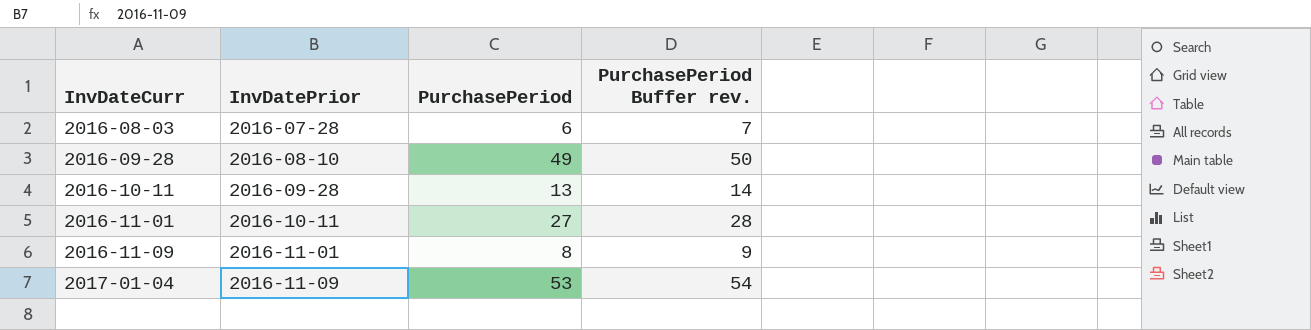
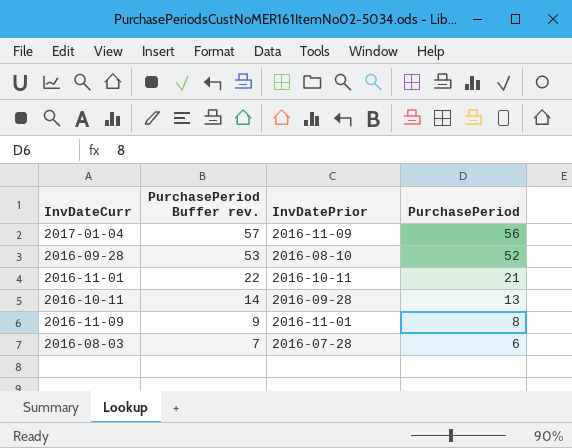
row order: InvDateCurr ascending -> PurchasePeriod Buffer rev. descending
column PurchasePeriod Buffer rev. | position: 4 -> 2
2017-01-04 | PurchasePeriod Buffer rev.: 54 -> 57
2017-01-04 | PurchasePeriod: 53 -> 56
2016-09-28 | PurchasePeriod Buffer rev.: 50 -> 53
2016-09-28 | PurchasePeriod: 49 -> 52
2016-11-01 | PurchasePeriod Buffer rev.: 28 -> 22
2016-11-01 | PurchasePeriod: 27 -> 21

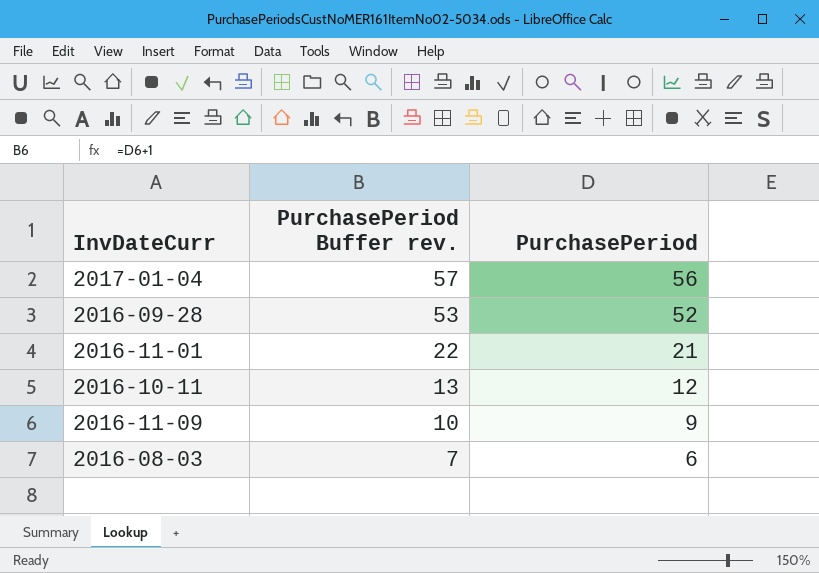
column InvDatePrior | position: 3 -> none
2016-10-11 | PurchasePeriod Buffer rev.: 14 -> 13
2016-10-11 | PurchasePeriod: 13 -> 12
2016-11-09 | PurchasePeriod Buffer rev.: 9 -> 10
2016-11-09 | PurchasePeriod: 8 -> 9

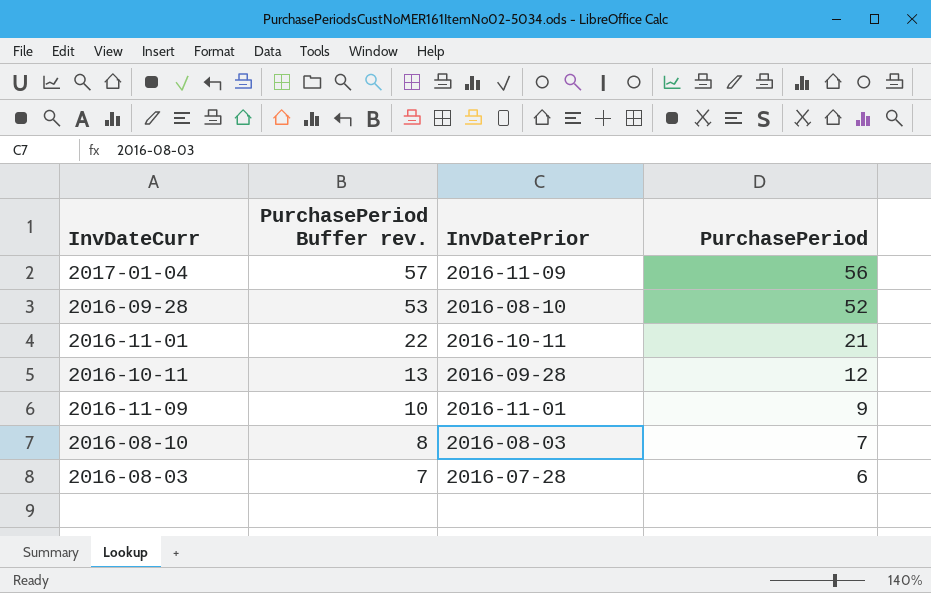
column InvDatePrior | position: none -> 3
row 2016-08-10: none -> 8 | 2016-08-03 | 7

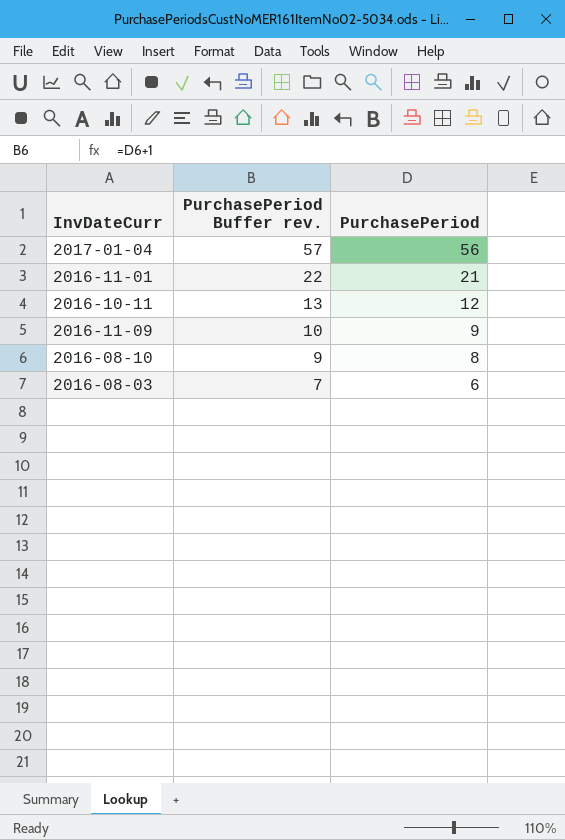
column InvDatePrior | position: 3 -> none
row 2016-09-28: 53 | 2016-08-10 | 52 -> none
2016-08-10 | PurchasePeriod Buffer rev.: 8 -> 9
2016-08-10 | PurchasePeriod: 7 -> 8

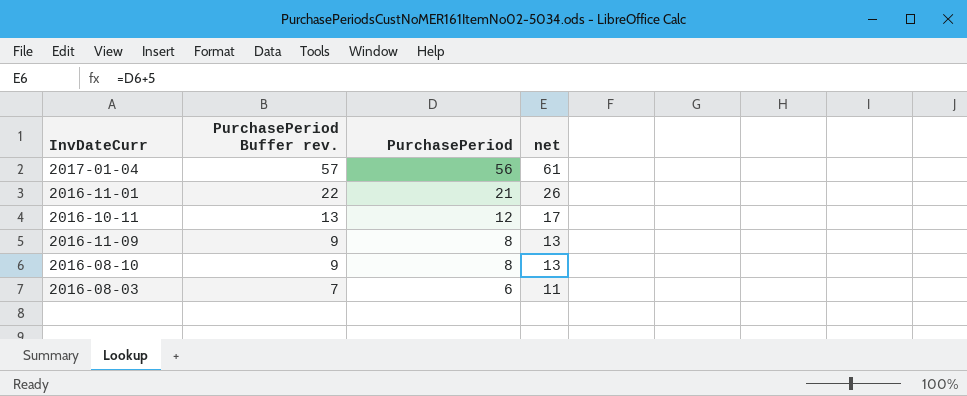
column net | formula: none -> [PurchasePeriod] + 5
2016-11-09 | PurchasePeriod Buffer rev.: 10 -> 9
2016-11-09 | PurchasePeriod: 9 -> 8

